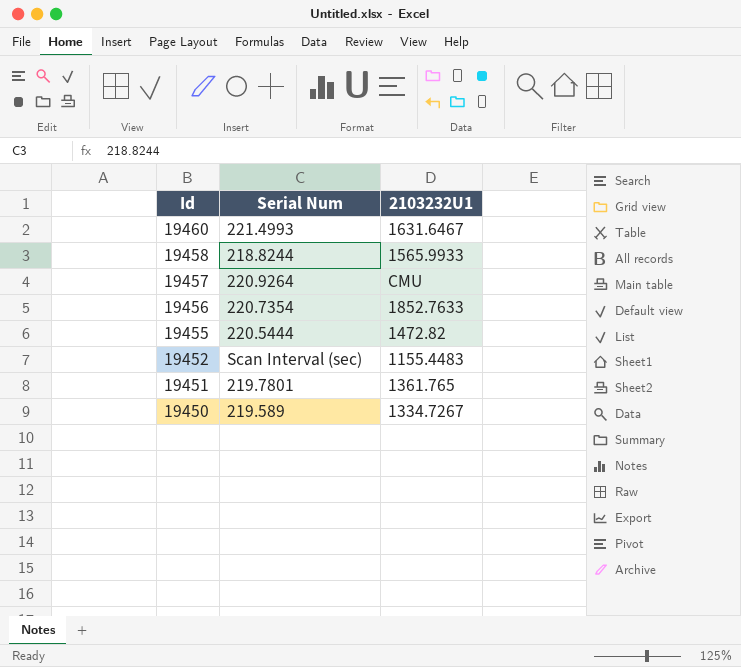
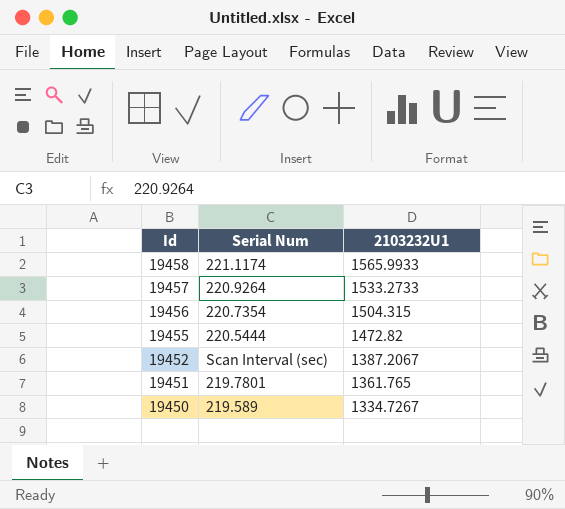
row 19460: 221.4993 | 1631.6467 -> none
19458 | Serial Num: 218.8244 -> 221.1174
19457 | 2103232U1: CMU -> 1533.2733
19456 | 2103232U1: 1852.7633 -> 1504.315
19452 | 2103232U1: 1155.4483 -> 1387.2067

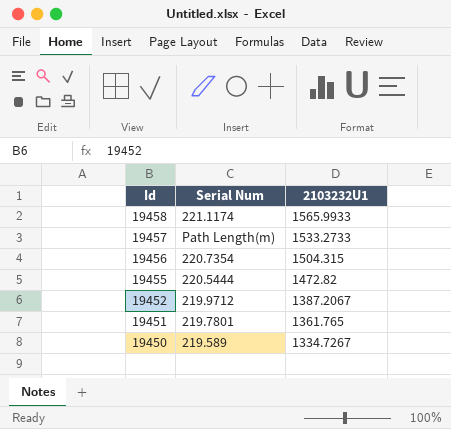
19457 | Serial Num: 220.9264 -> Path Length(m)
19452 | Serial Num: Scan Interval (sec) -> 219.9712

